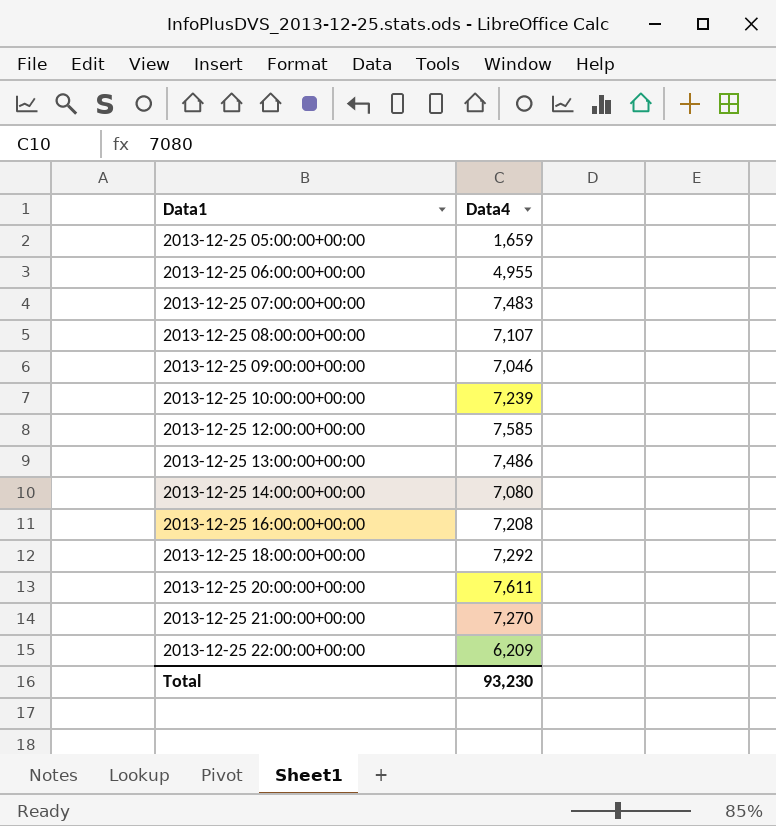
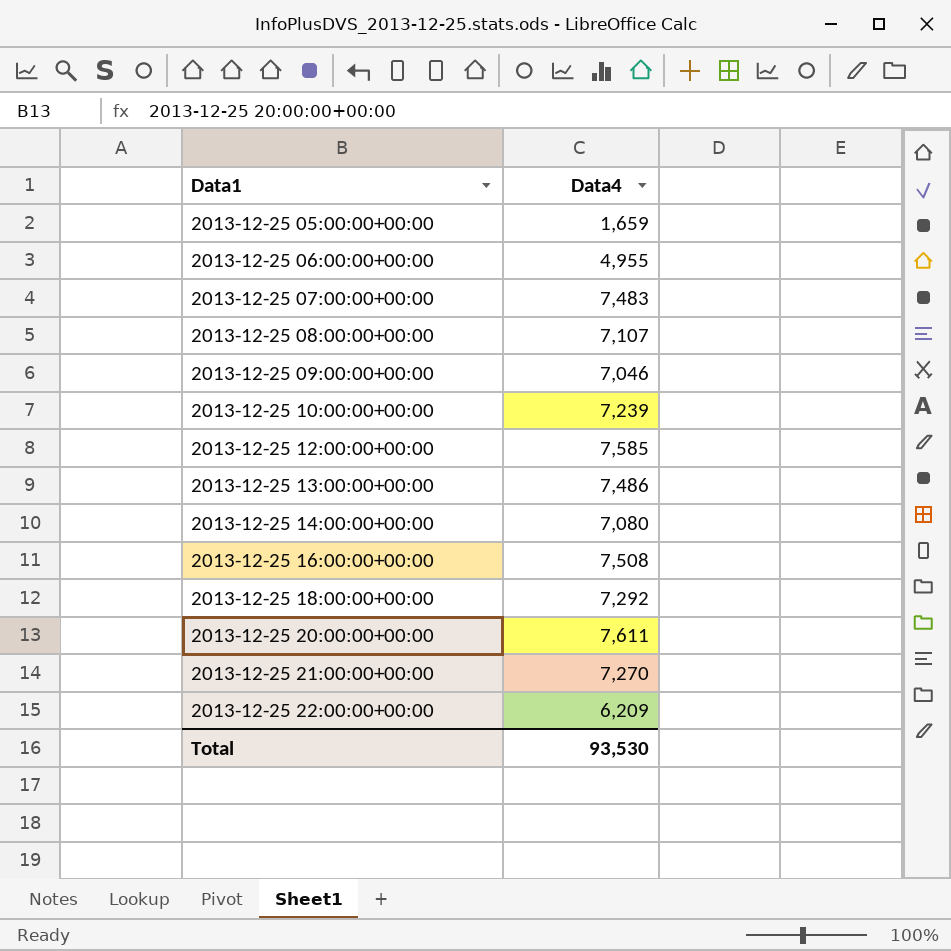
2013-12-25 16:00:00+00:00 | Data4: 7,208 -> 7,508
Total | Data4: 93,230 -> 93,530

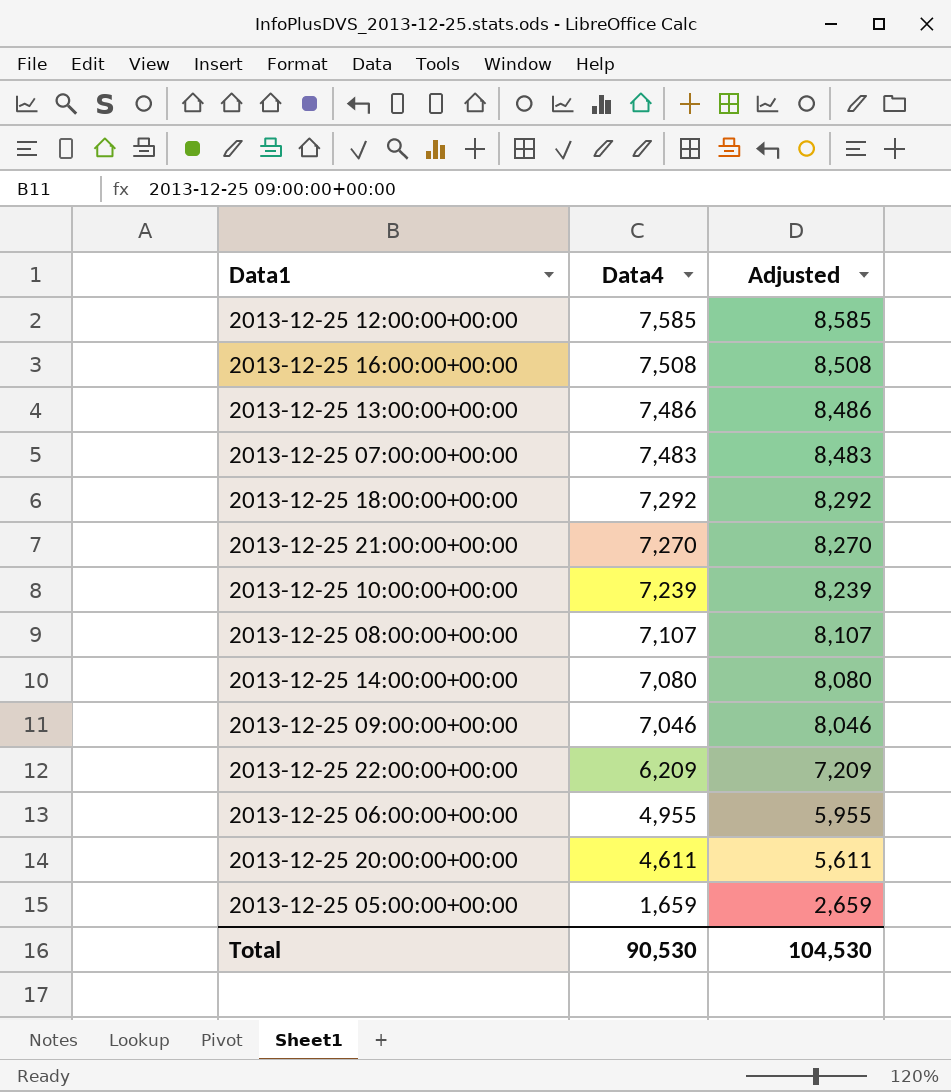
row order: Data1 ascending -> Data4 descending
column Adjusted | formula: none -> [Data4] + 1000
2013-12-25 20:00:00+00:00 | Data4: 7,611 -> 4,611
Total | Data4: 93,530 -> 90,530

